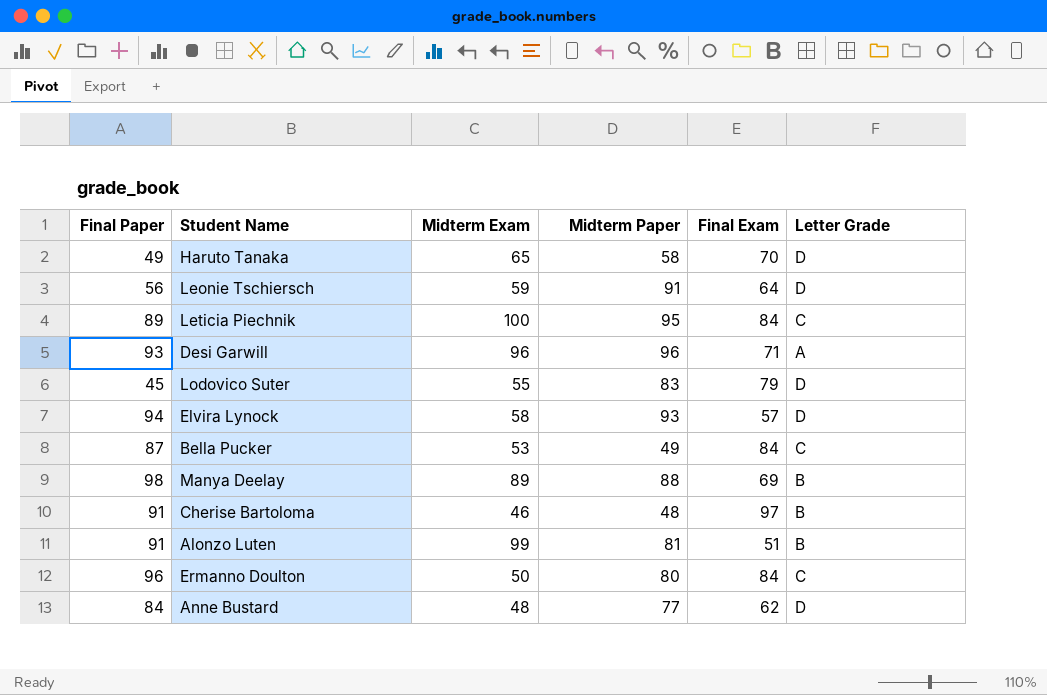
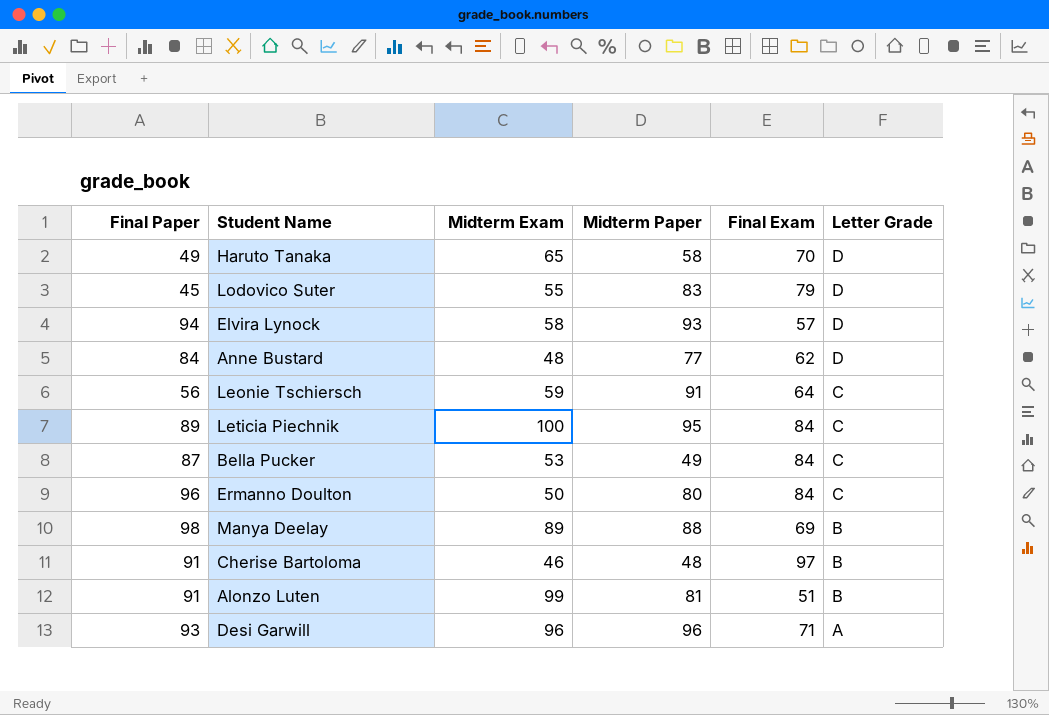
row order: none -> Letter Grade descending
Leonie Tschiersch | Letter Grade: D -> C

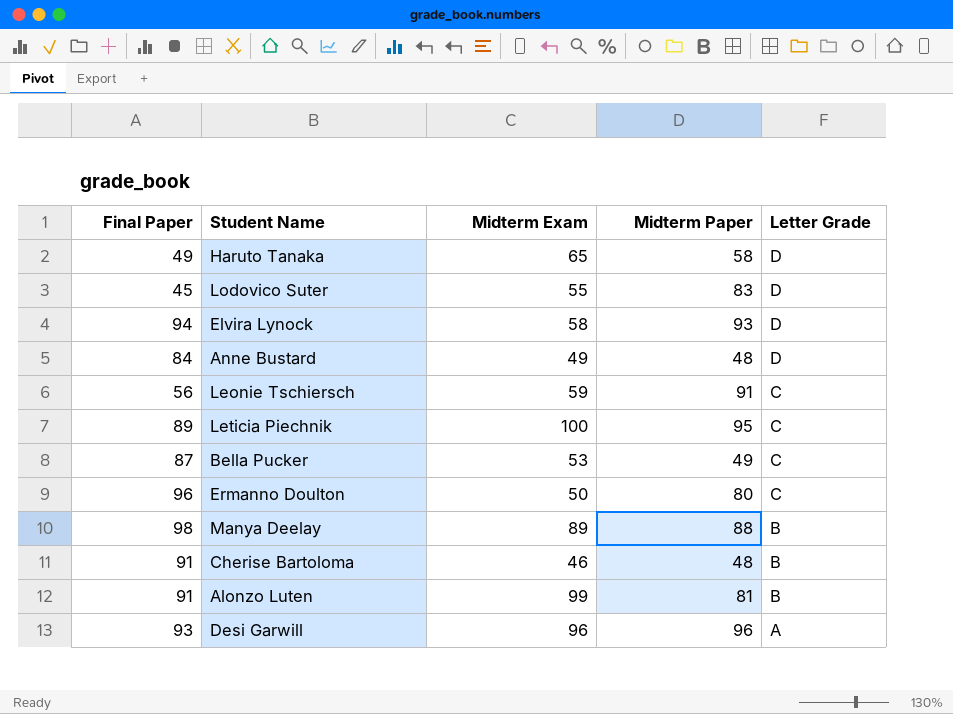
column Final Exam | position: 5 -> none
Anne Bustard | Midterm Exam: 48 -> 49
Anne Bustard | Midterm Paper: 77 -> 48

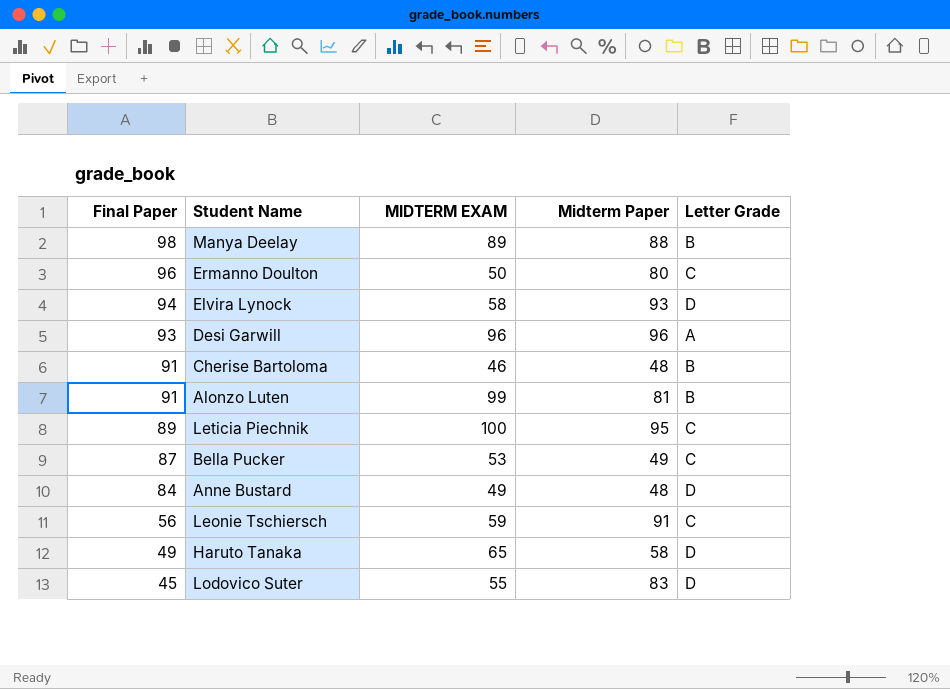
row order: Letter Grade descending -> Final Paper descending
column name: Midterm Exam -> MIDTERM EXAM

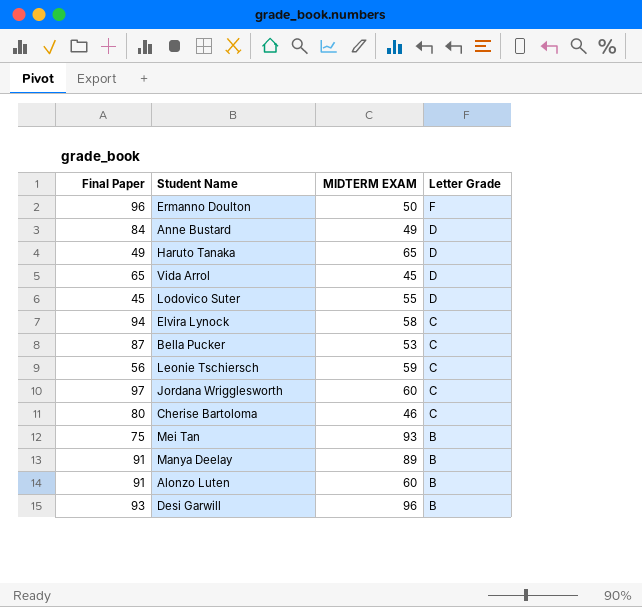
row order: Final Paper descending -> Letter Grade descending
column Midterm Paper | position: 4 -> none
row Leticia Piechnik: 89 | 100 | 95 | C -> none
Ermanno Doulton | Letter Grade: C -> F
row Vida Arrol: none -> 65 | 45 | D
Elvira Lynock | Letter Grade: D -> C
row Jordana Wrigglesworth: none -> 97 | 60 | C
Cherise Bartoloma | Final Paper: 91 -> 80
Cherise Bartoloma | Letter Grade: B -> C
row Mei Tan: none -> 75 | 93 | B
Manya Deelay | Final Paper: 98 -> 91
Alonzo Luten | MIDTERM EXAM: 99 -> 60
Desi Garwill | Letter Grade: A -> B

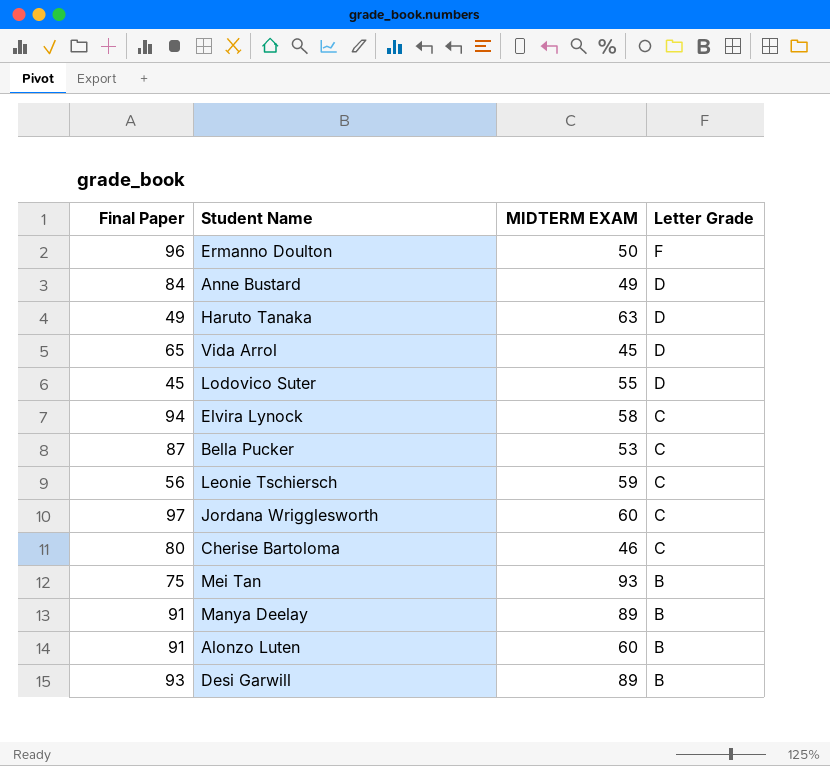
Haruto Tanaka | MIDTERM EXAM: 65 -> 63
Desi Garwill | MIDTERM EXAM: 96 -> 89

